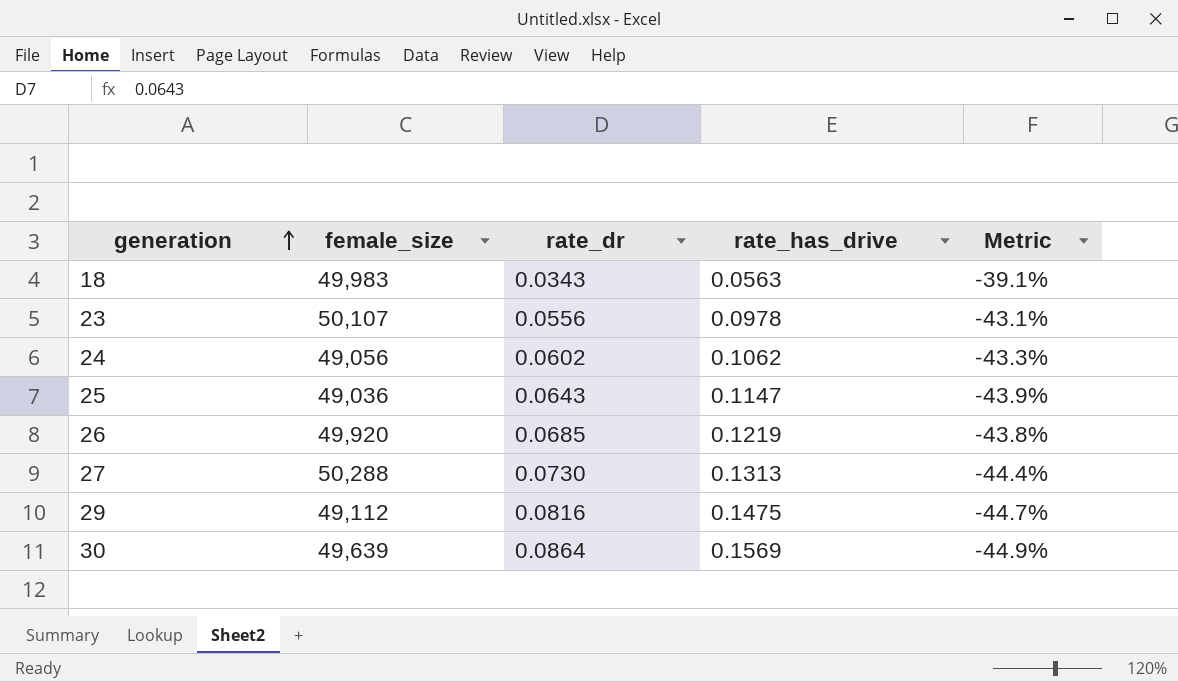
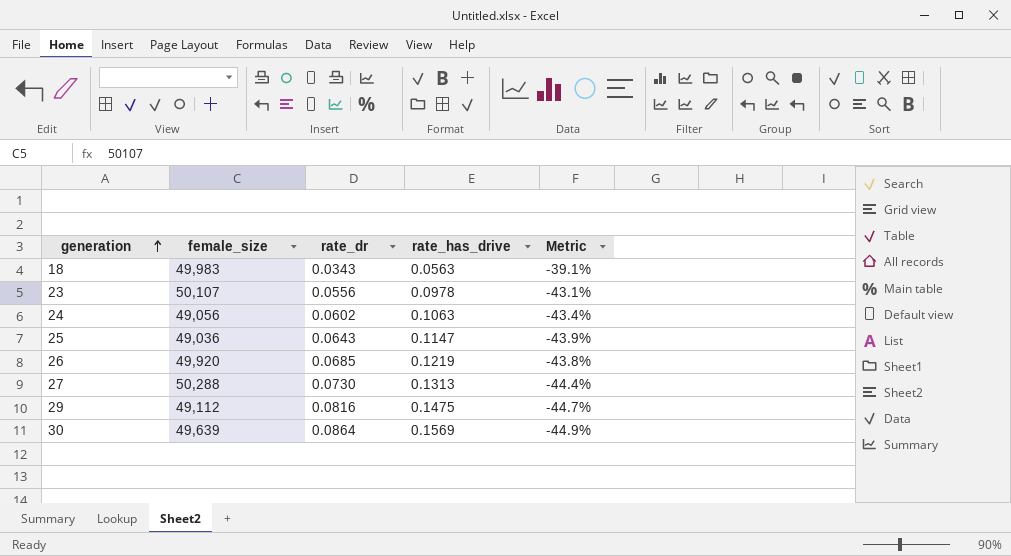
24 | rate_has_drive: 0.1062 -> 0.1063
24 | Metric: -43.3% -> -43.4%

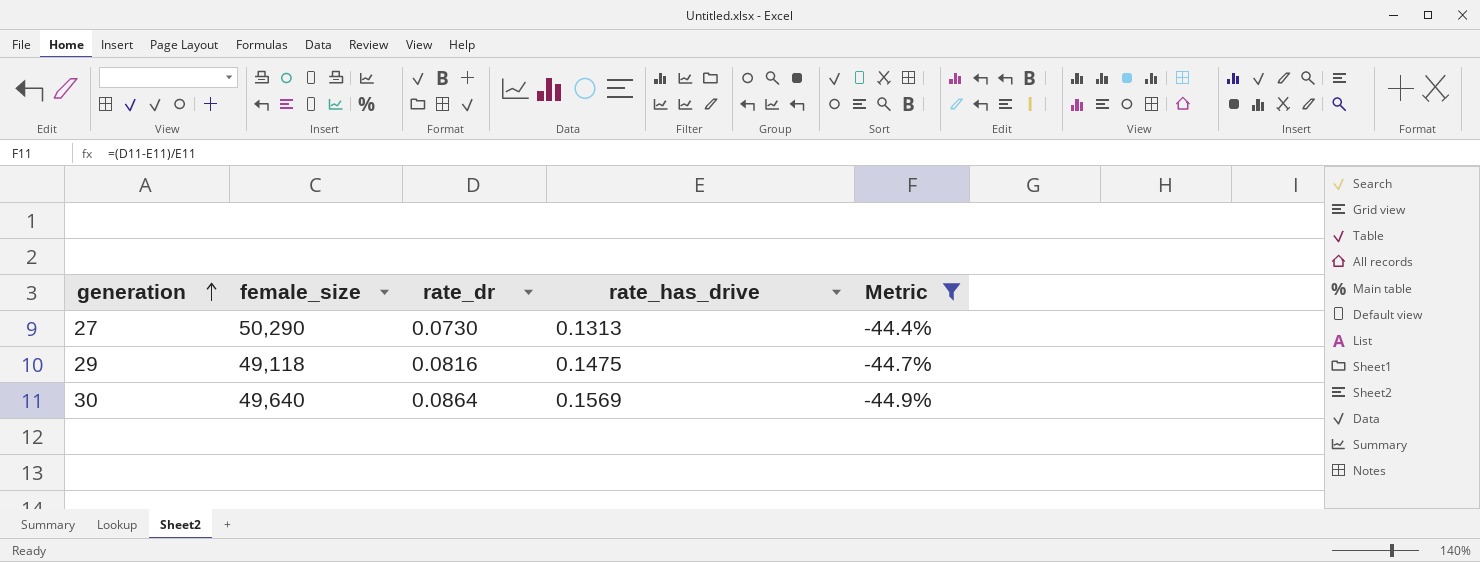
filter: none -> Metric <= -44.4%
27 | female_size: 50,288 -> 50,290
29 | female_size: 49,112 -> 49,118
30 | female_size: 49,639 -> 49,640

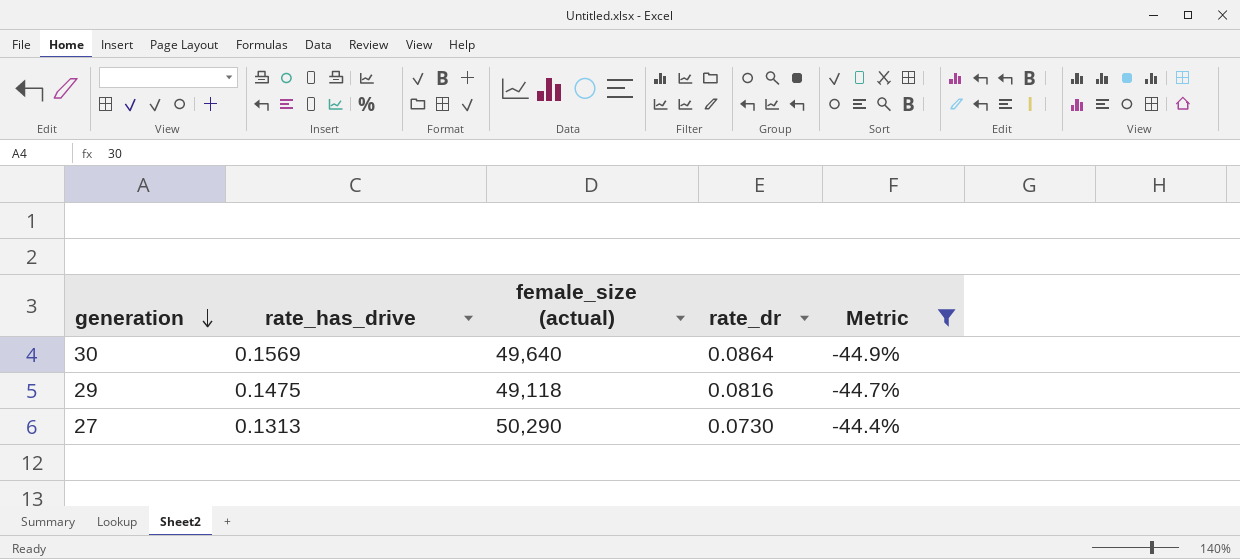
row order: generation ascending -> generation descending
column rate_has_drive | position: 4 -> 2
column name: female_size -> female_size (actual)

